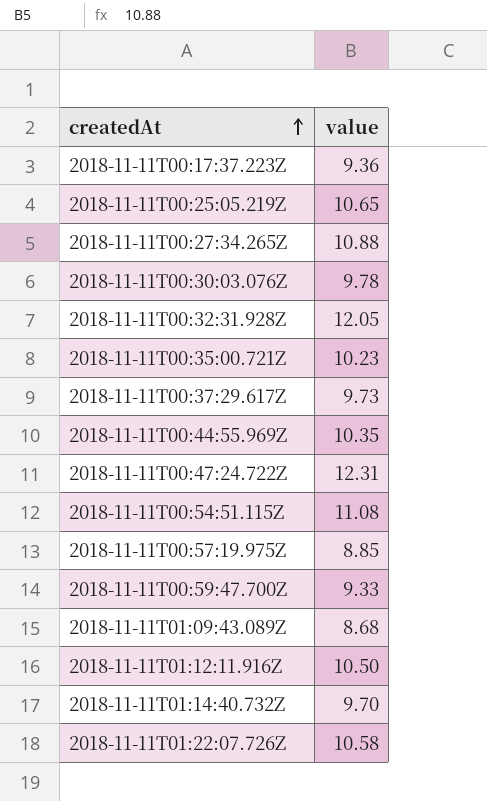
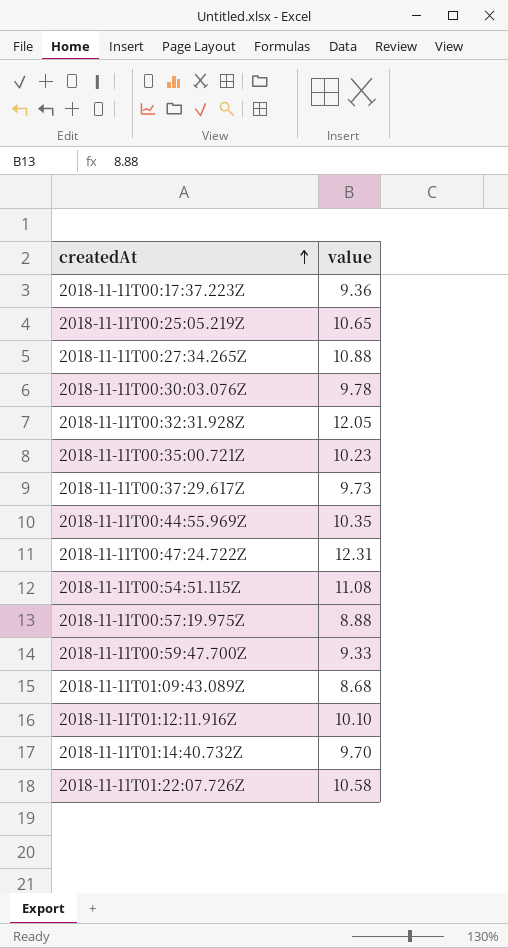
2018-11-11T00:57:19.975Z | value: 8.85 -> 8.88
2018-11-11T01:12:11.916Z | value: 10.50 -> 10.10

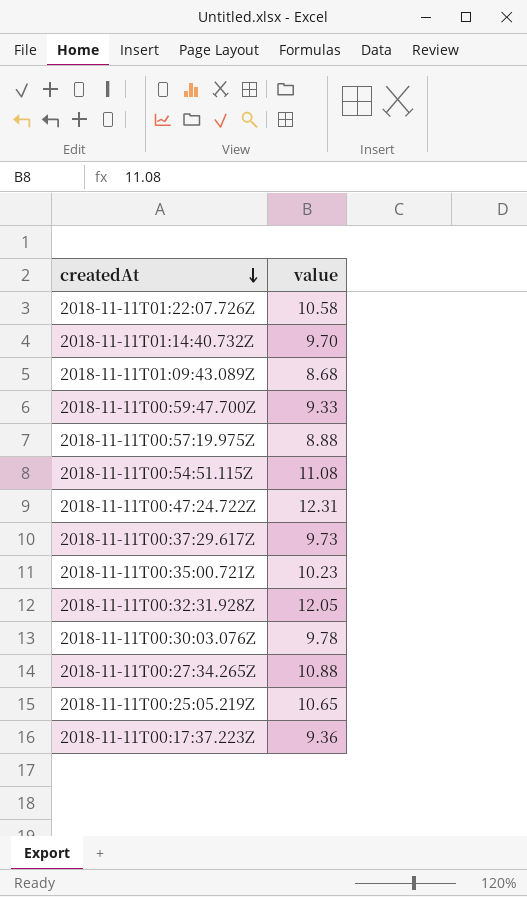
row order: createdAt ascending -> createdAt descending
row 2018-11-11T00:44:55.969Z: 10.35 -> none
row 2018-11-11T01:12:11.916Z: 10.10 -> none

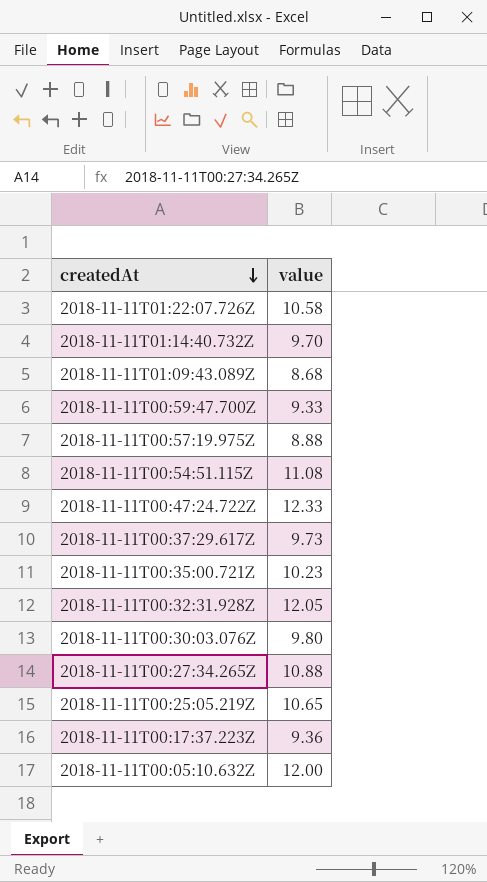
2018-11-11T00:47:24.722Z | value: 12.31 -> 12.33
2018-11-11T00:30:03.076Z | value: 9.78 -> 9.80
row 2018-11-11T00:05:10.632Z: none -> 12.00

